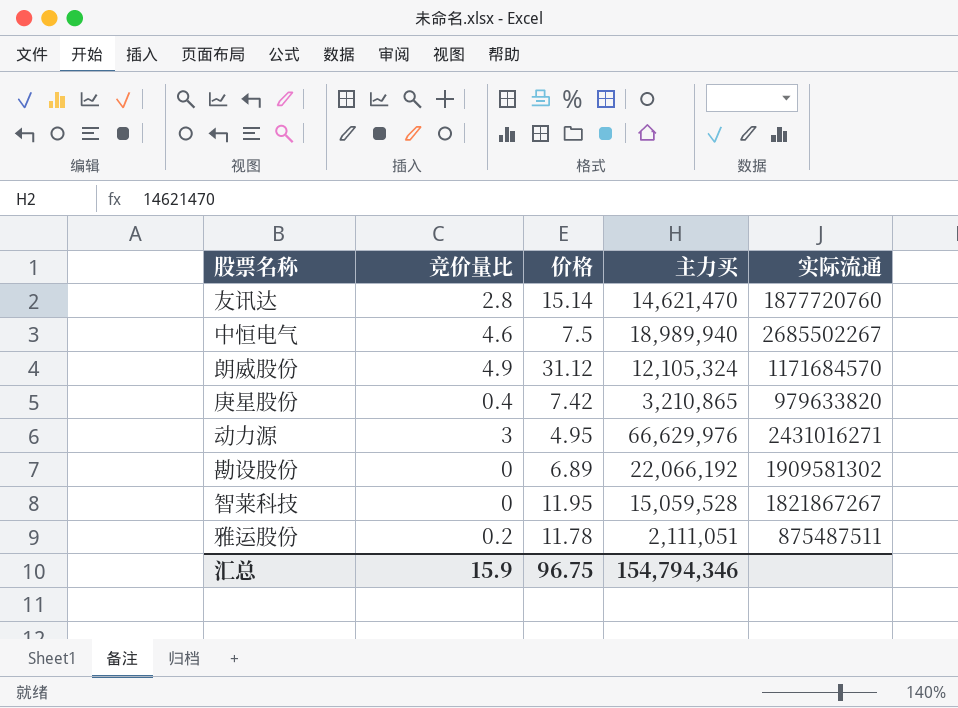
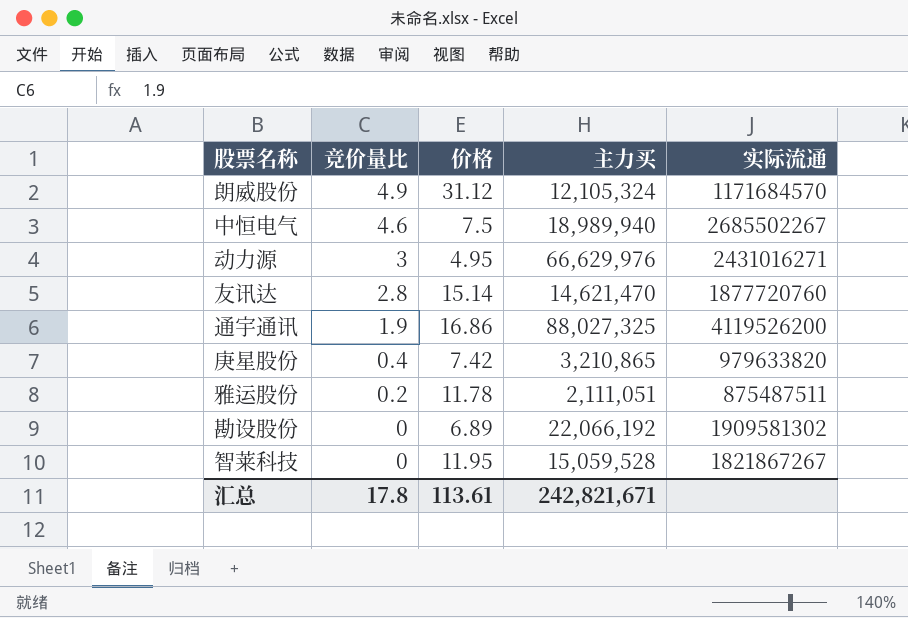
row order: none -> 竞价量比 descending
row 通宇通讯: none -> 1.9 | 16.86 | 88,027,325 | 4119526200
汇总 | 竞价量比: 15.9 -> 17.8
汇总 | 价格: 96.75 -> 113.61
汇总 | 主力买: 154,794,346 -> 242,821,671

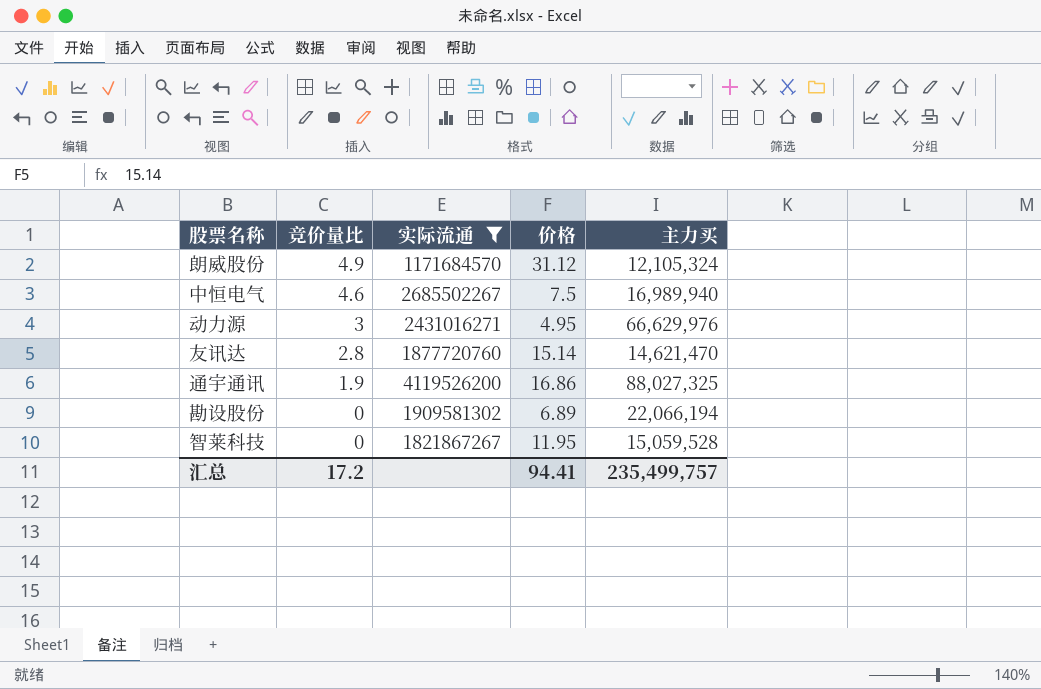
filter: none -> 实际流通 >= 1171684570
column 实际流通 | position: 5 -> 3
中恒电气 | 主力买: 18,989,940 -> 16,989,940
勘设股份 | 主力买: 22,066,192 -> 22,066,194
汇总 | 竞价量比: 17.8 -> 17.2
汇总 | 价格: 113.61 -> 94.41
汇总 | 主力买: 242,821,671 -> 235,499,757

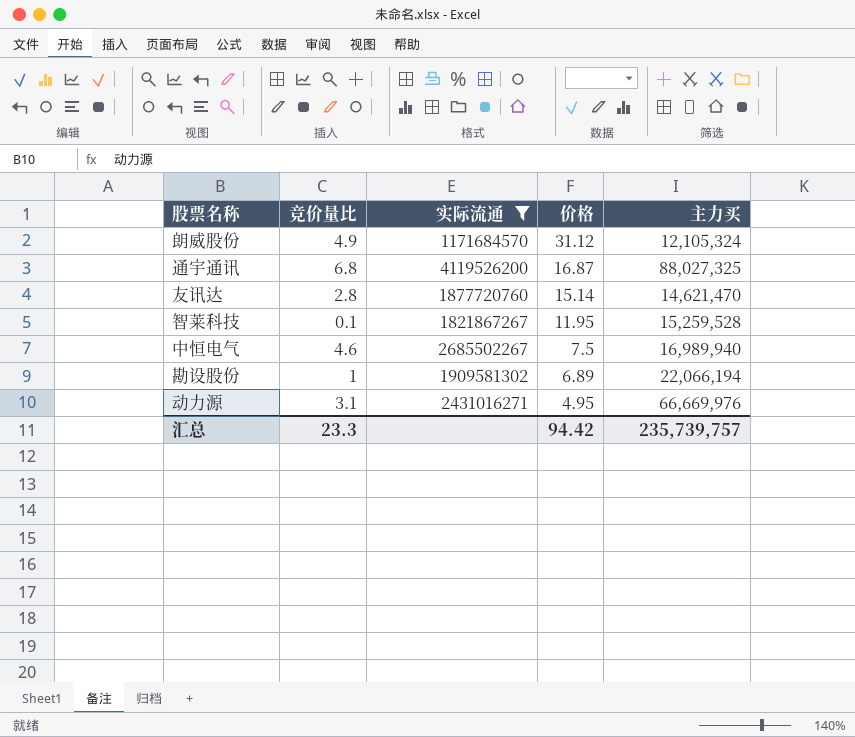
row order: 竞价量比 descending -> 价格 descending
通宇通讯 | 竞价量比: 1.9 -> 6.8
通宇通讯 | 价格: 16.86 -> 16.87
智莱科技 | 竞价量比: 0 -> 0.1
智莱科技 | 主力买: 15,059,528 -> 15,259,528
勘设股份 | 竞价量比: 0 -> 1
动力源 | 竞价量比: 3 -> 3.1
动力源 | 主力买: 66,629,976 -> 66,669,976
汇总 | 竞价量比: 17.2 -> 23.3
汇总 | 价格: 94.41 -> 94.42
汇总 | 主力买: 235,499,757 -> 235,739,757

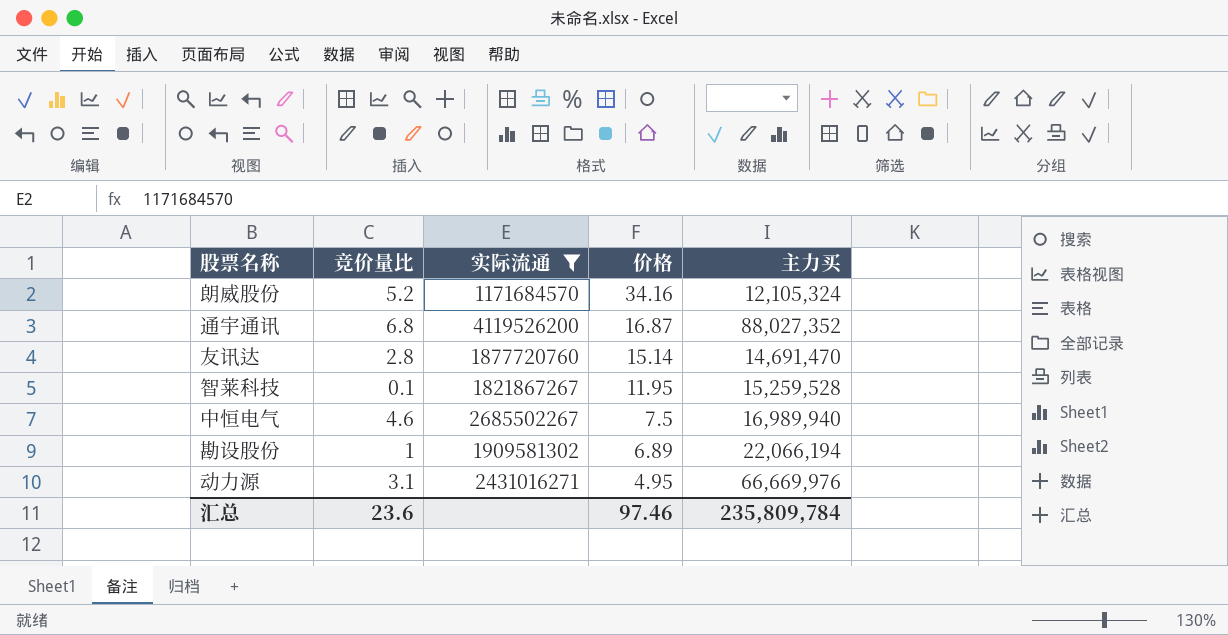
朗威股份 | 竞价量比: 4.9 -> 5.2
朗威股份 | 价格: 31.12 -> 34.16
通宇通讯 | 主力买: 88,027,325 -> 88,027,352
友讯达 | 主力买: 14,621,470 -> 14,691,470
汇总 | 竞价量比: 23.3 -> 23.6
汇总 | 价格: 94.42 -> 97.46
汇总 | 主力买: 235,739,757 -> 235,809,784

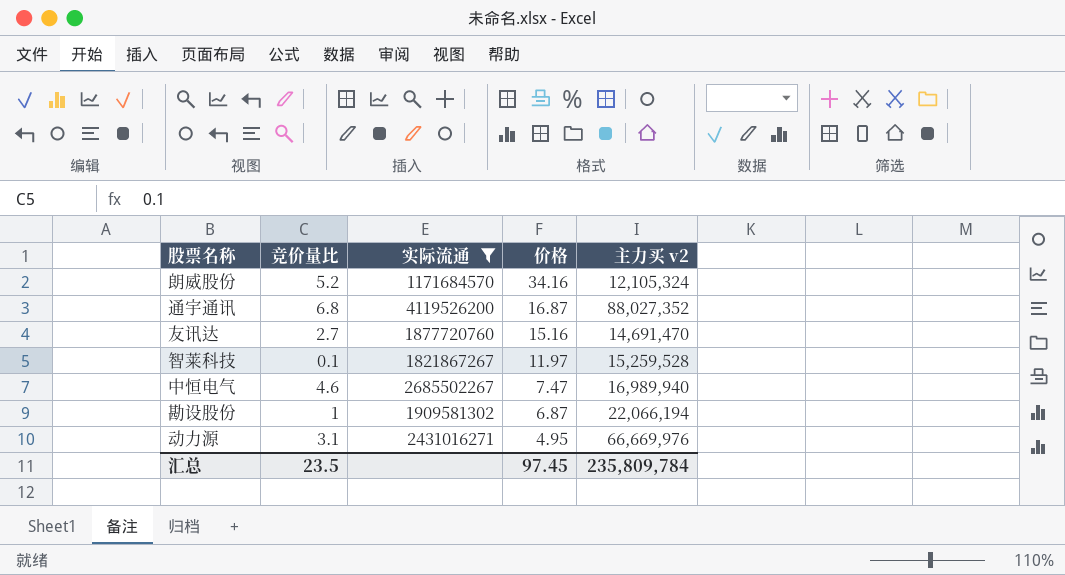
column name: 主力买 -> 主力买 v2
友讯达 | 竞价量比: 2.8 -> 2.7
友讯达 | 价格: 15.14 -> 15.16
智莱科技 | 价格: 11.95 -> 11.97
中恒电气 | 价格: 7.5 -> 7.47
勘设股份 | 价格: 6.89 -> 6.87
汇总 | 竞价量比: 23.6 -> 23.5
汇总 | 价格: 97.46 -> 97.45

